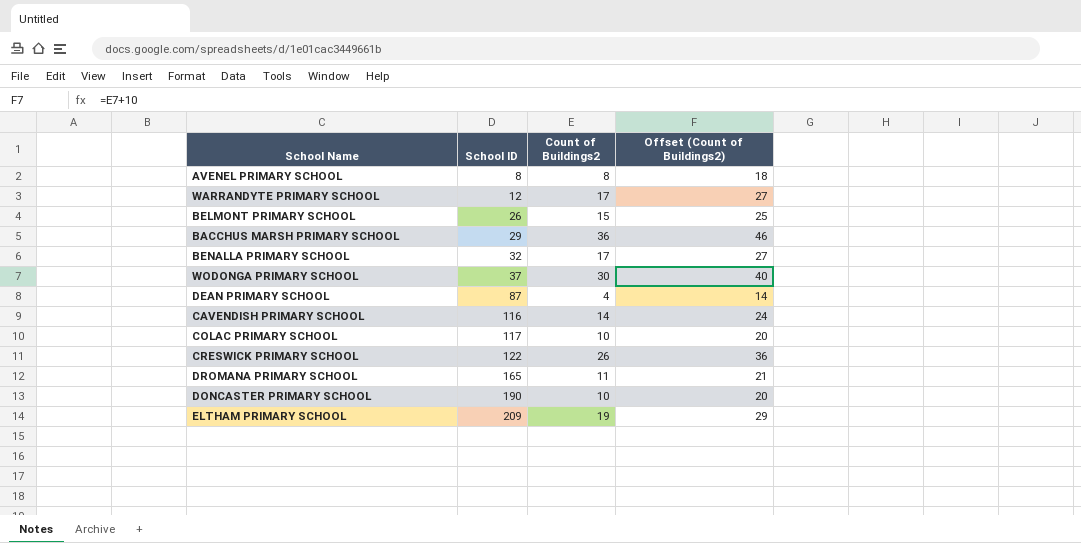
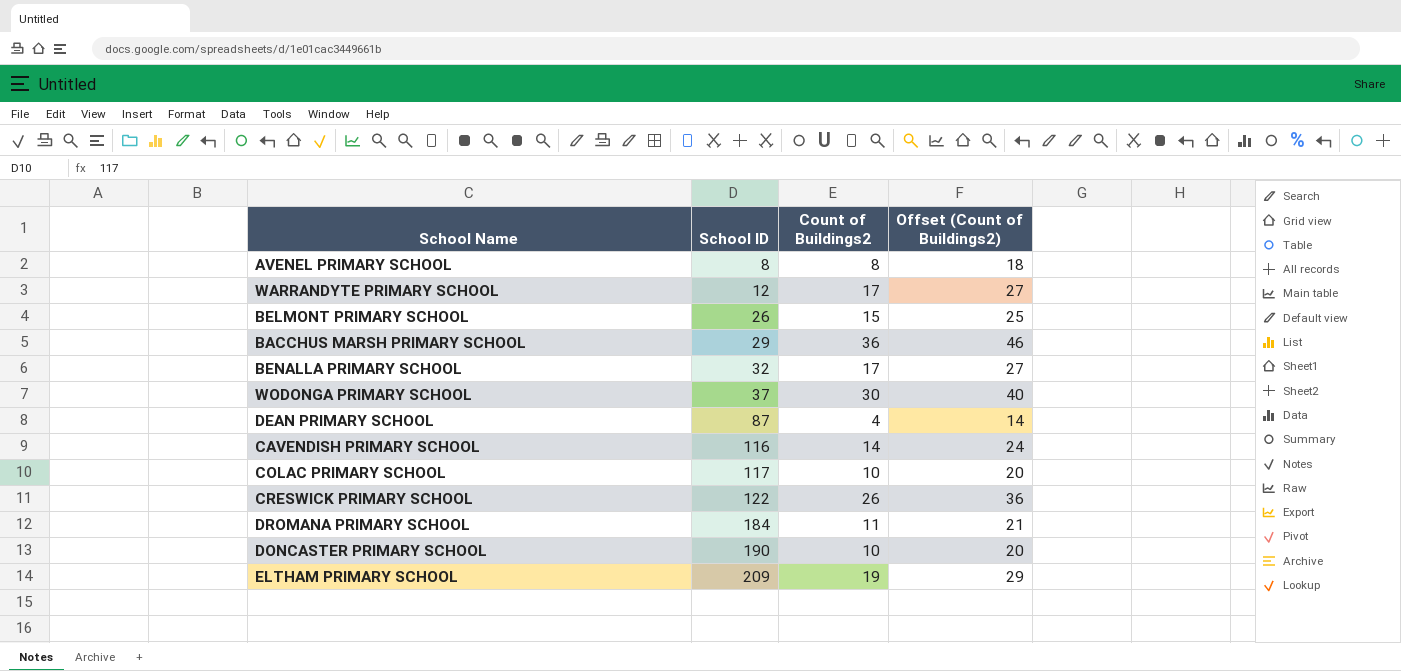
DROMANA PRIMARY SCHOOL | School ID: 165 -> 184

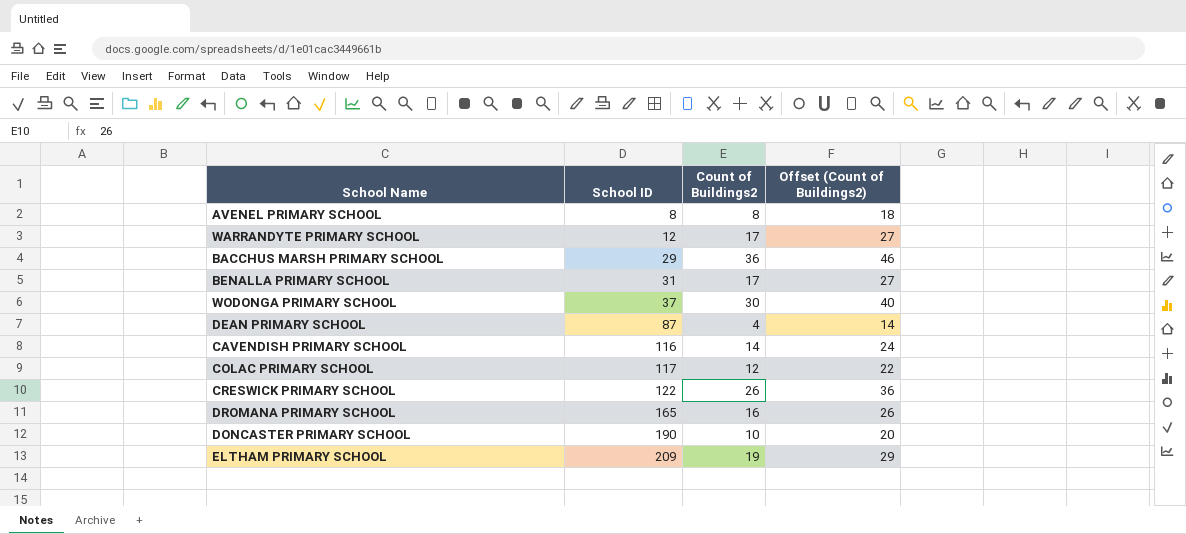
row BELMONT PRIMARY SCHOOL: 26 | 15 | 25 -> none
BENALLA PRIMARY SCHOOL | School ID: 32 -> 31
COLAC PRIMARY SCHOOL | Count of Buildings2: 10 -> 12
COLAC PRIMARY SCHOOL | Offset (Count of Buildings2): 20 -> 22
DROMANA PRIMARY SCHOOL | School ID: 184 -> 165
DROMANA PRIMARY SCHOOL | Count of Buildings2: 11 -> 16
DROMANA PRIMARY SCHOOL | Offset (Count of Buildings2): 21 -> 26

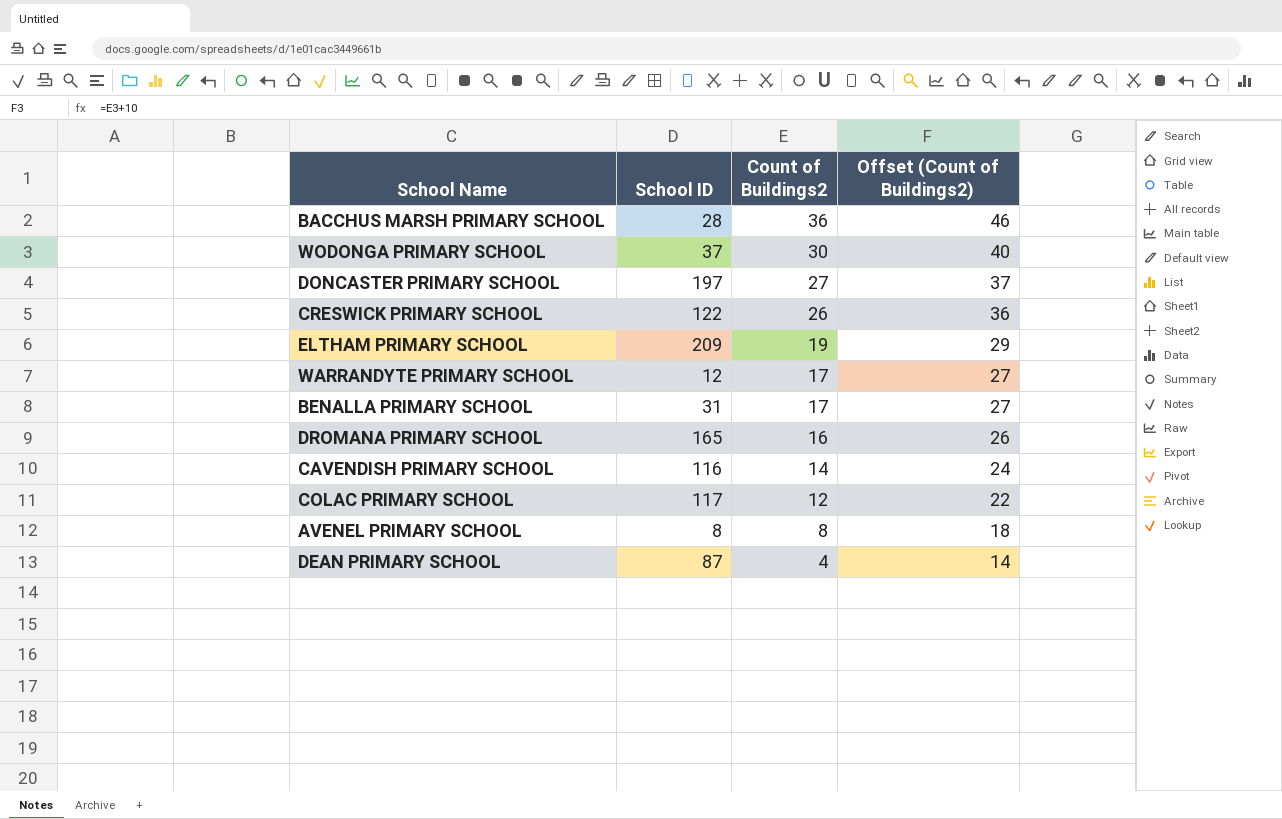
row order: School ID ascending -> Count of Buildings2 descending
BACCHUS MARSH PRIMARY SCHOOL | School ID: 29 -> 28
DONCASTER PRIMARY SCHOOL | School ID: 190 -> 197
DONCASTER PRIMARY SCHOOL | Count of Buildings2: 10 -> 27
DONCASTER PRIMARY SCHOOL | Offset (Count of Buildings2): 20 -> 37

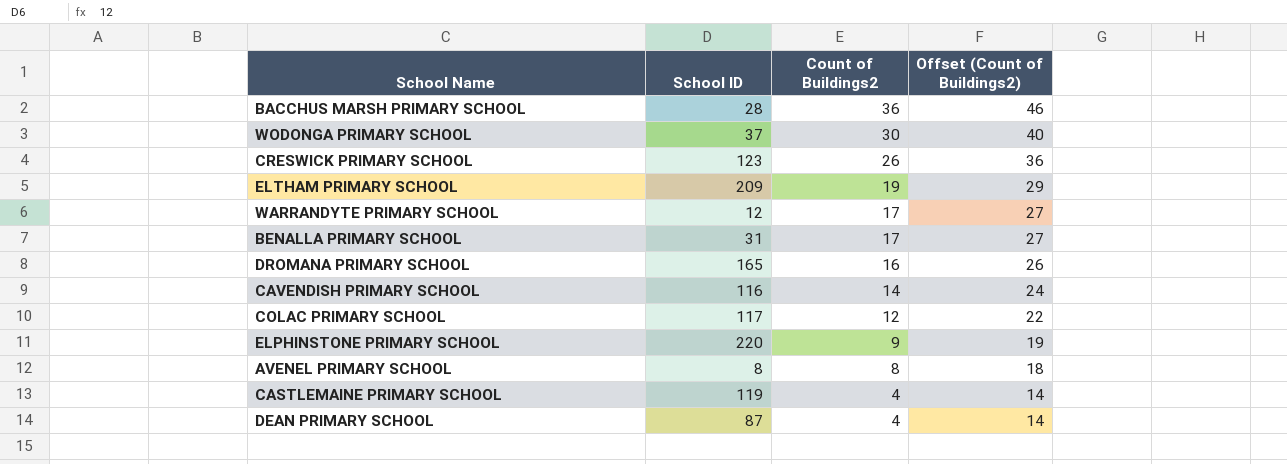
row DONCASTER PRIMARY SCHOOL: 197 | 27 | 37 -> none
CRESWICK PRIMARY SCHOOL | School ID: 122 -> 123
row ELPHINSTONE PRIMARY SCHOOL: none -> 220 | 9 | 19
row CASTLEMAINE PRIMARY SCHOOL: none -> 119 | 4 | 14

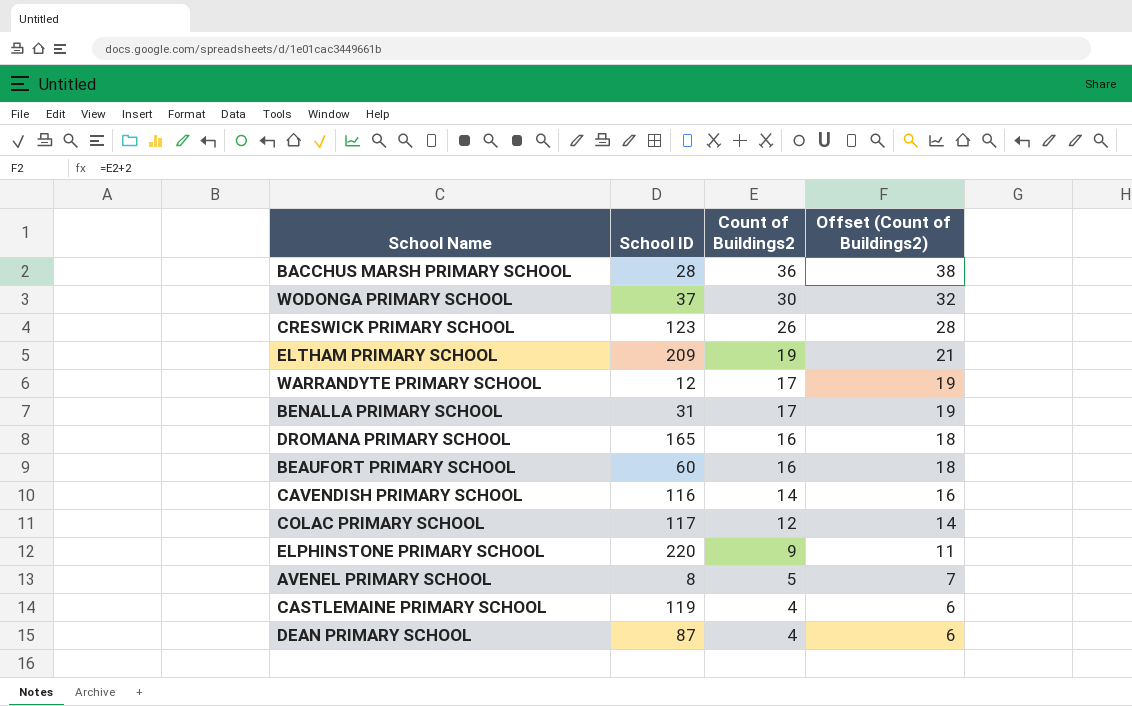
column Offset (Count of Buildings2) | formula: [Count of Buildings2] + 10 -> [Count of Buildings2] + 2
row BEAUFORT PRIMARY SCHOOL: none -> 60 | 16 | 18
AVENEL PRIMARY SCHOOL | Count of Buildings2: 8 -> 5

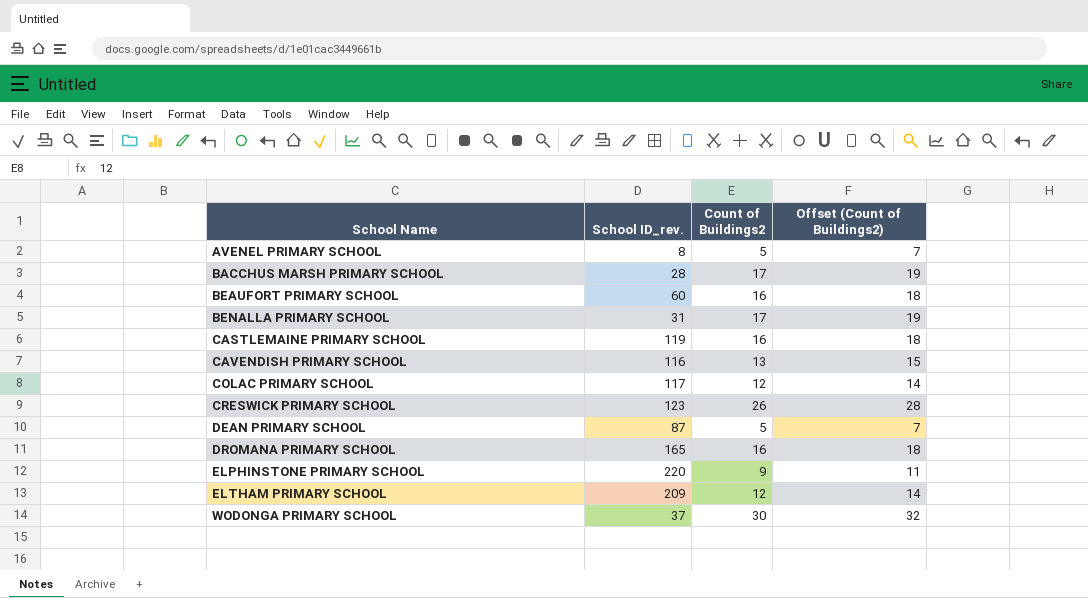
row order: Count of Buildings2 descending -> School Name ascending
column name: School ID -> School ID_rev.
row WARRANDYTE PRIMARY SCHOOL: 12 | 17 | 19 -> none
BACCHUS MARSH PRIMARY SCHOOL | Count of Buildings2: 36 -> 17
BACCHUS MARSH PRIMARY SCHOOL | Offset (Count of Buildings2): 38 -> 19
CASTLEMAINE PRIMARY SCHOOL | Count of Buildings2: 4 -> 16
CASTLEMAINE PRIMARY SCHOOL | Offset (Count of Buildings2): 6 -> 18
CAVENDISH PRIMARY SCHOOL | Count of Buildings2: 14 -> 13
CAVENDISH PRIMARY SCHOOL | Offset (Count of Buildings2): 16 -> 15
DEAN PRIMARY SCHOOL | Count of Buildings2: 4 -> 5
DEAN PRIMARY SCHOOL | Offset (Count of Buildings2): 6 -> 7
ELTHAM PRIMARY SCHOOL | Count of Buildings2: 19 -> 12
ELTHAM PRIMARY SCHOOL | Offset (Count of Buildings2): 21 -> 14

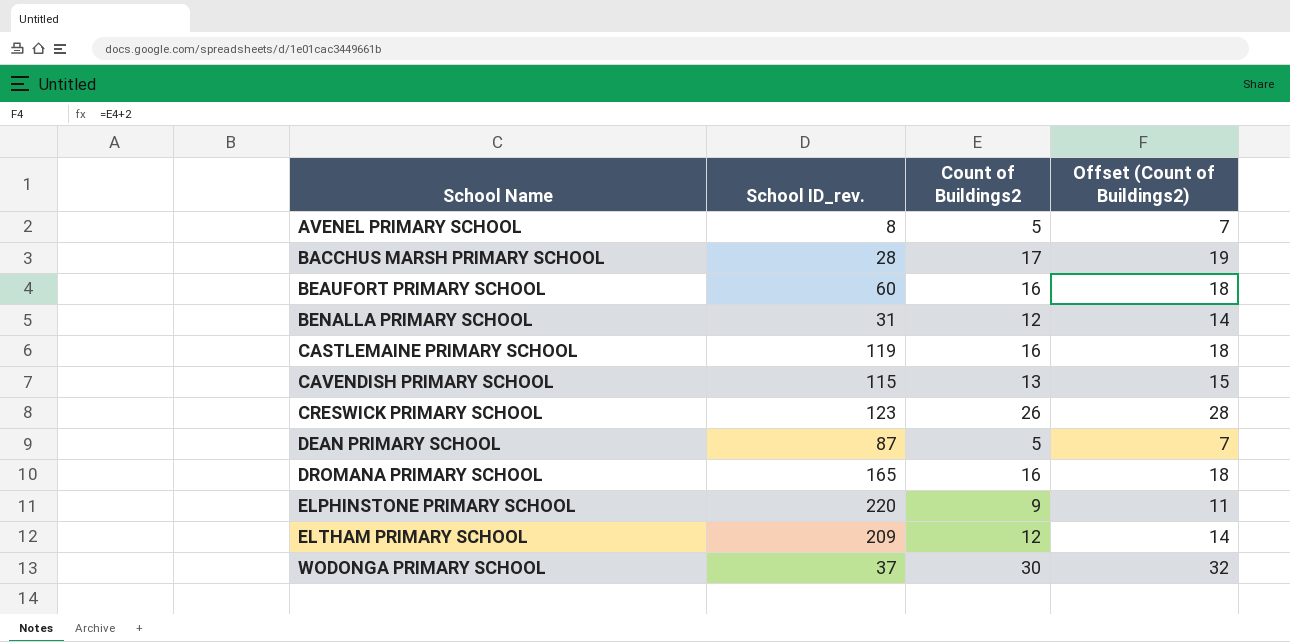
row COLAC PRIMARY SCHOOL: 117 | 12 | 14 -> none
BENALLA PRIMARY SCHOOL | Count of Buildings2: 17 -> 12
BENALLA PRIMARY SCHOOL | Offset (Count of Buildings2): 19 -> 14
CAVENDISH PRIMARY SCHOOL | School ID_rev.: 116 -> 115

